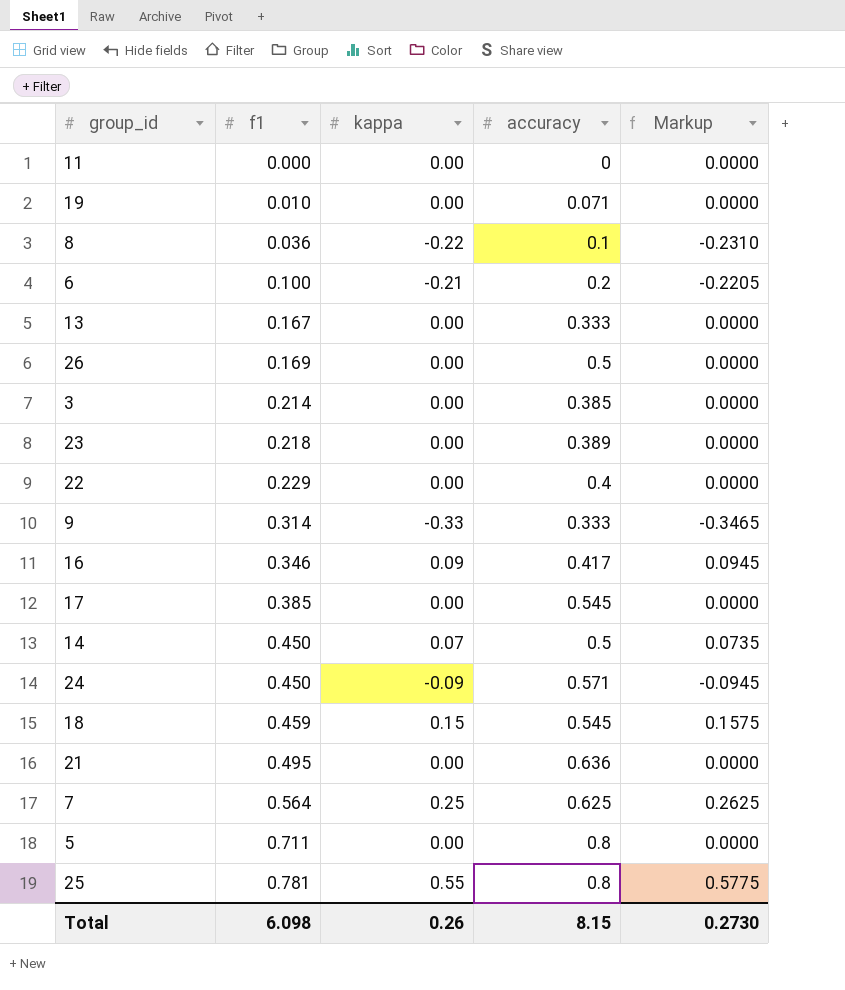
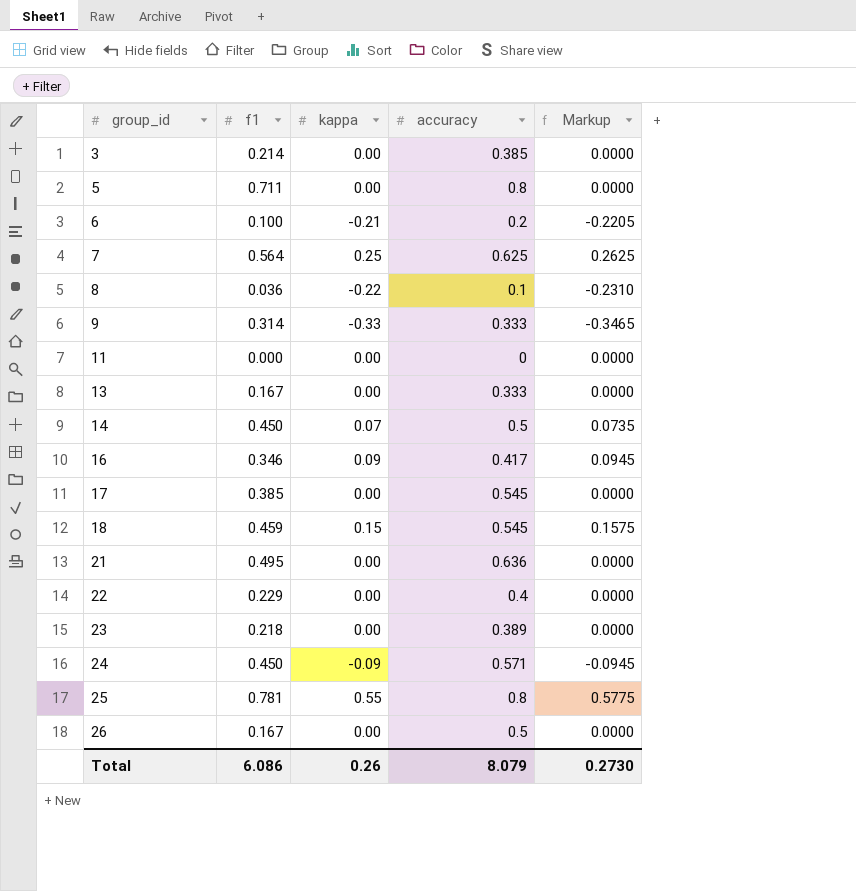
row order: f1 ascending -> group_id ascending
row 19: 0.010 | 0.00 | 0.071 | 0.0000 -> none
26 | f1: 0.169 -> 0.167
Total | f1: 6.098 -> 6.086
Total | accuracy: 8.15 -> 8.079

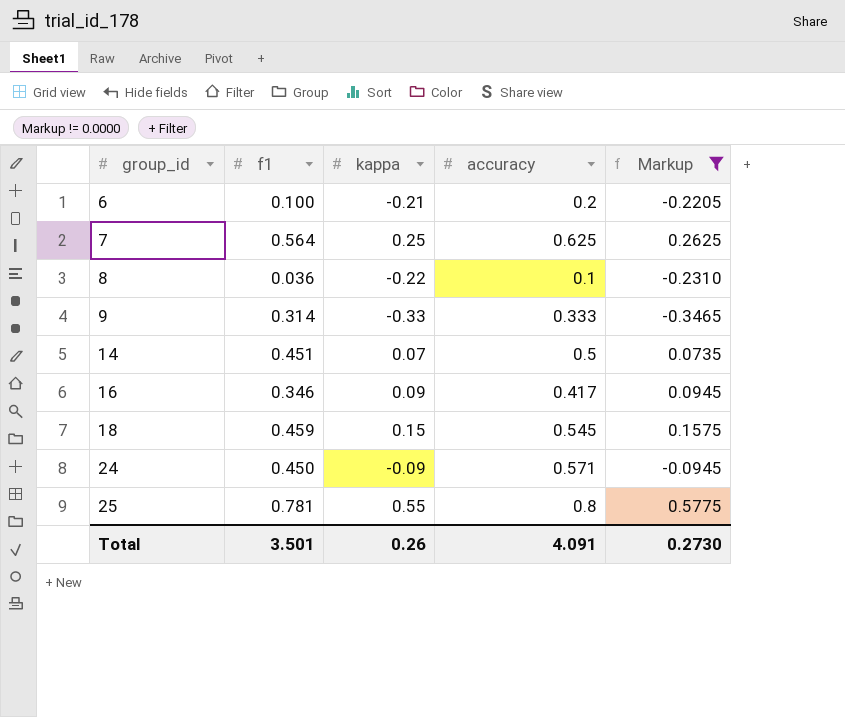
filter: none -> Markup != 0.0000
14 | f1: 0.450 -> 0.451
Total | f1: 6.086 -> 3.501
Total | accuracy: 8.079 -> 4.091

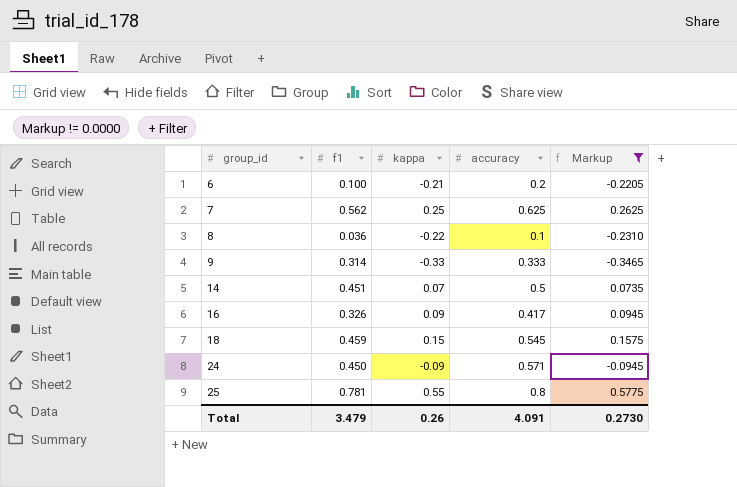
7 | f1: 0.564 -> 0.562
16 | f1: 0.346 -> 0.326
Total | f1: 3.501 -> 3.479

